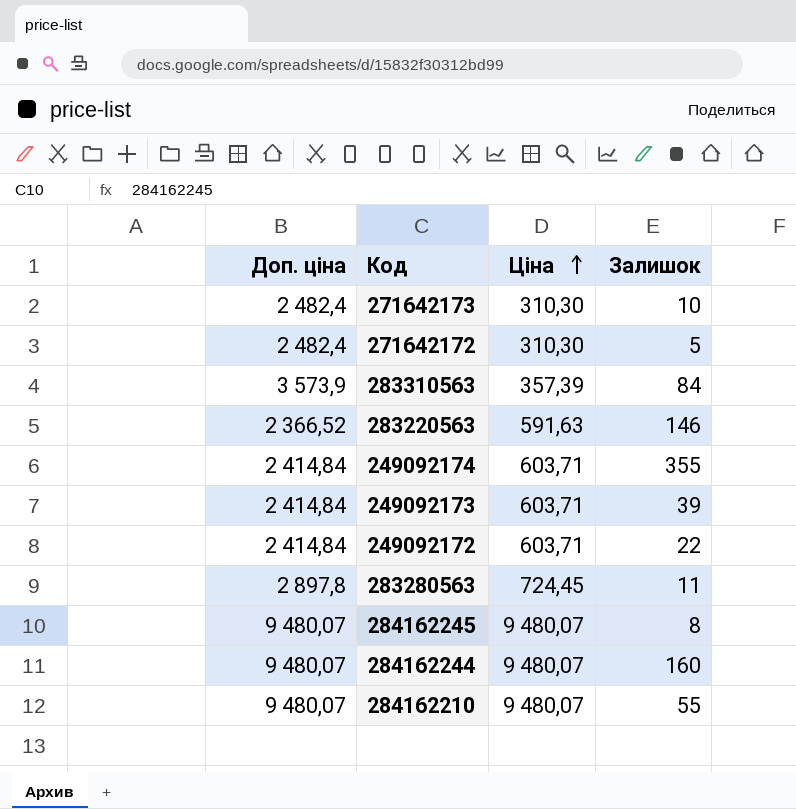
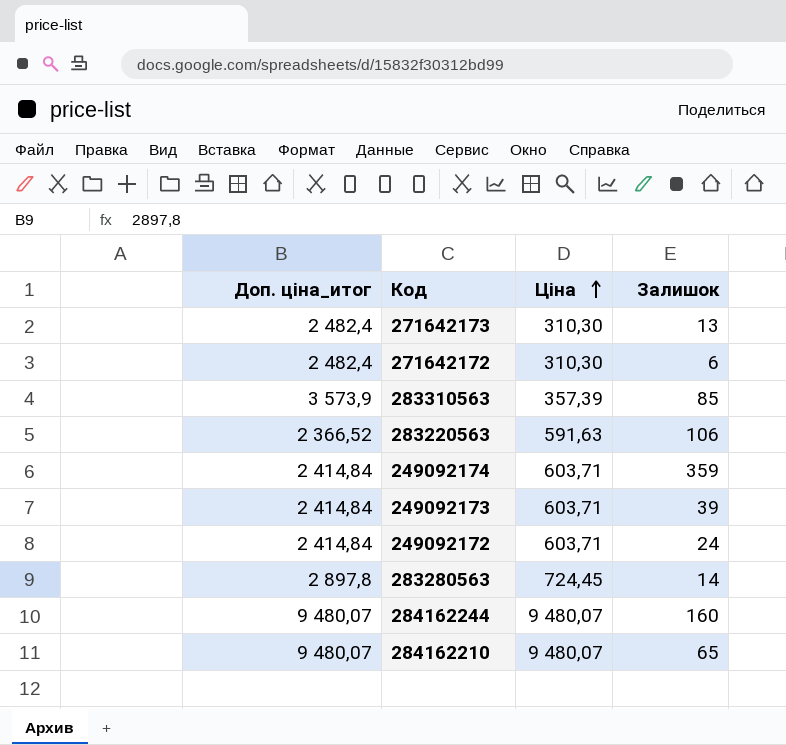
column name: Доп. ціна -> Доп. ціна_итог
row 284162245: 9 480,07 | 9 480,07 | 8 -> none
271642173 | Залишок: 10 -> 13
271642172 | Залишок: 5 -> 6
283310563 | Залишок: 84 -> 85
283220563 | Залишок: 146 -> 106
249092174 | Залишок: 355 -> 359
249092172 | Залишок: 22 -> 24
283280563 | Залишок: 11 -> 14
284162210 | Залишок: 55 -> 65

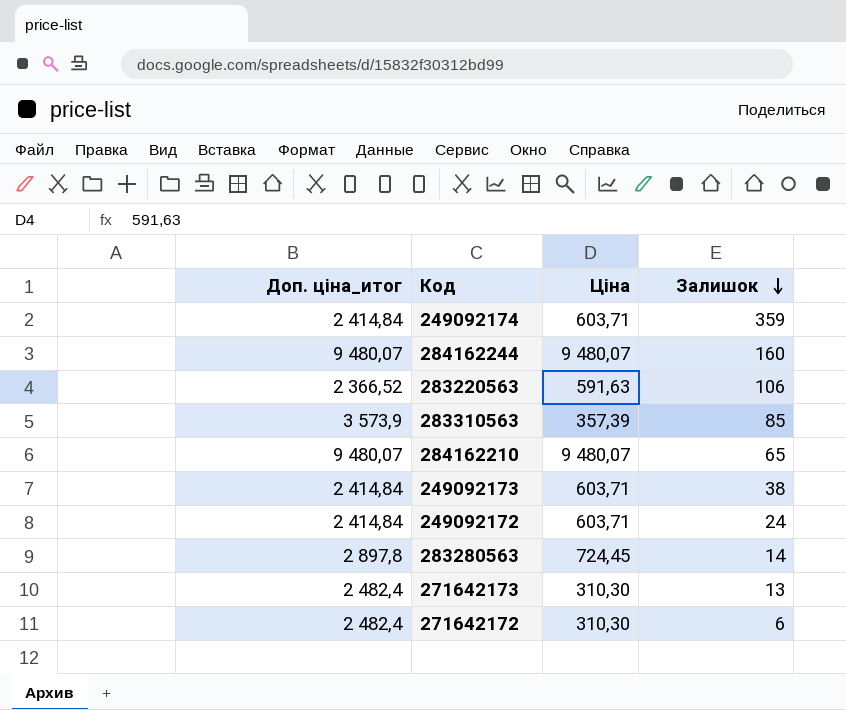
row order: Ціна ascending -> Залишок descending
249092173 | Залишок: 39 -> 38

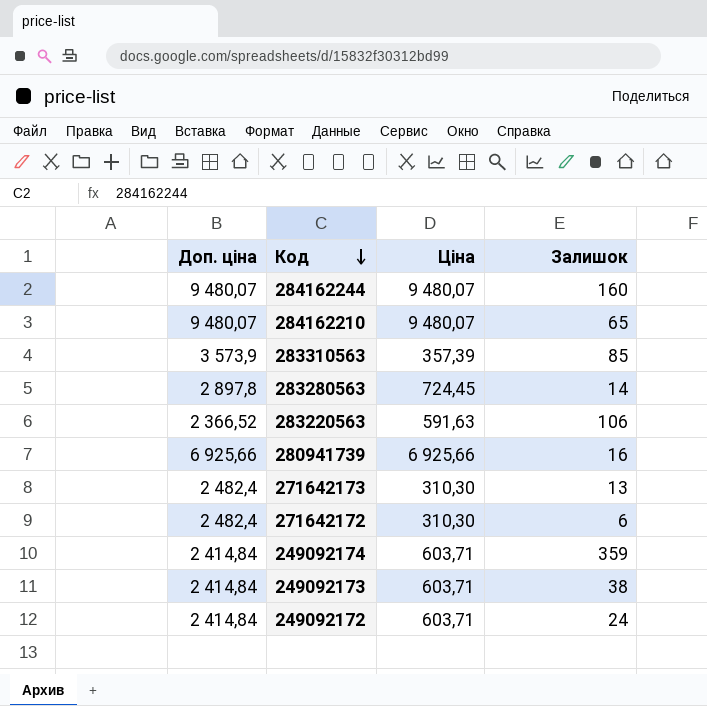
row order: Залишок descending -> Код descending
column name: Доп. ціна_итог -> Доп. ціна
row 280941739: none -> 6 925,66 | 6 925,66 | 16

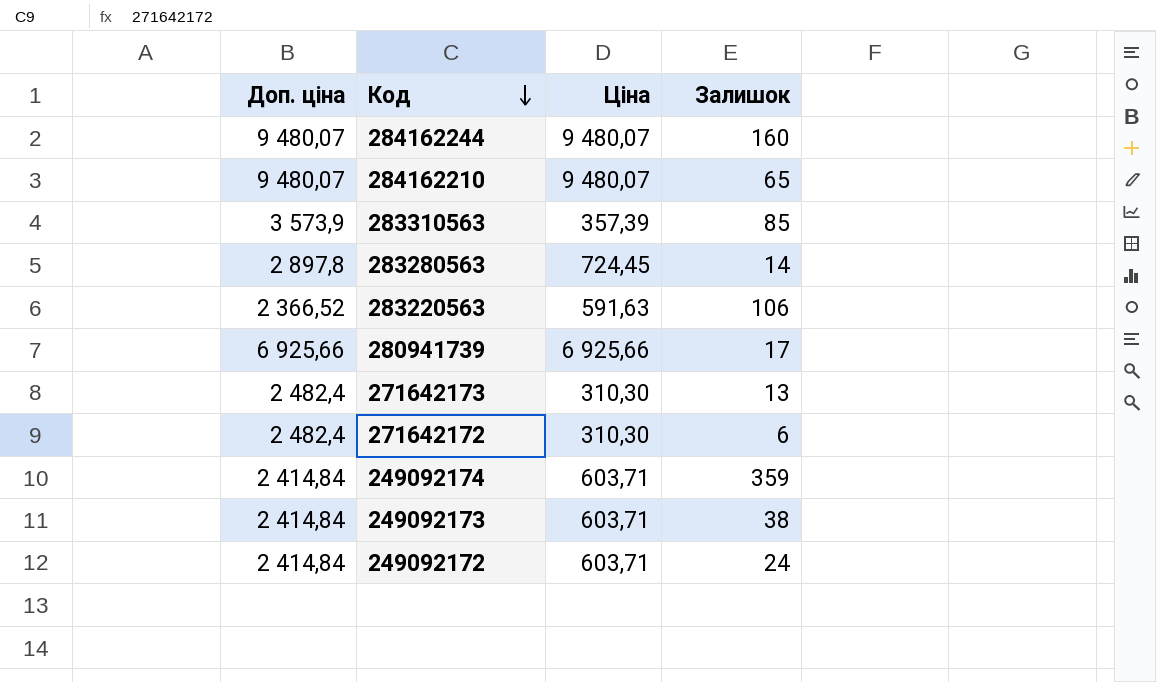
280941739 | Залишок: 16 -> 17

